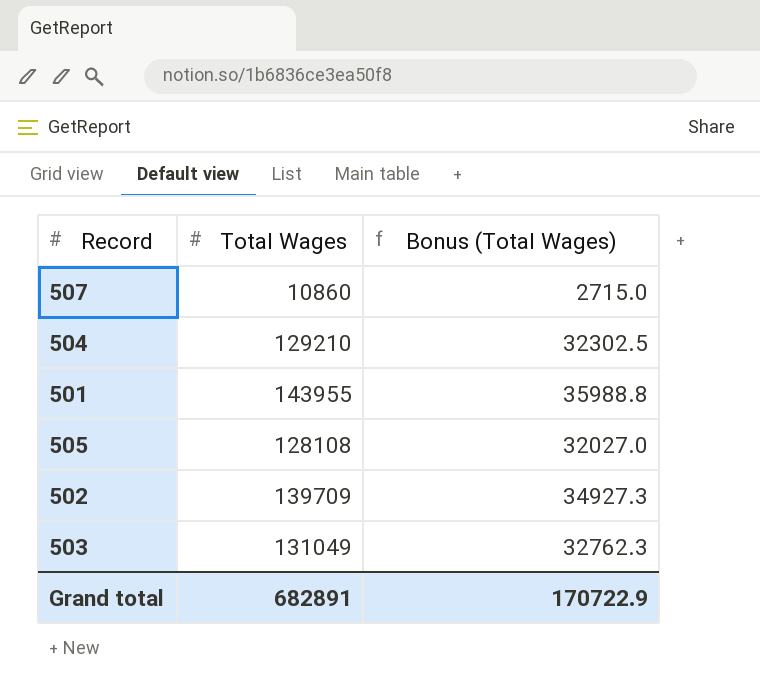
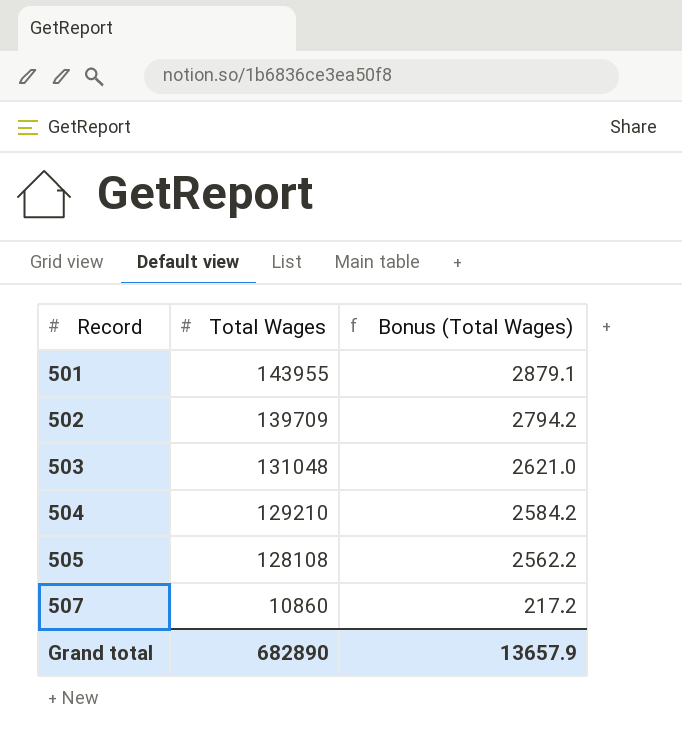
row order: none -> Record ascending
column Bonus (Total Wages) | formula: [Total Wages] * 0.25 -> [Total Wages] * 0.02
503 | Total Wages: 131049 -> 131048
Grand total | Total Wages: 682891 -> 682890
Grand total | Bonus (Total Wages): 170722.9 -> 13657.9

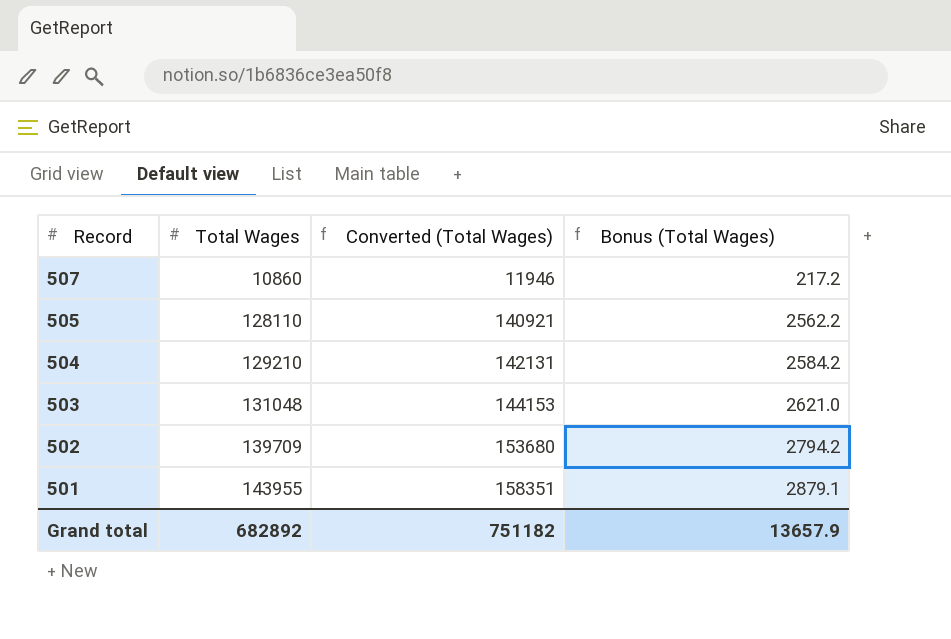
row order: Record ascending -> Record descending
column Converted (Total Wages) | formula: none -> [Total Wages] * 1.1
505 | Total Wages: 128108 -> 128110
Grand total | Total Wages: 682890 -> 682892

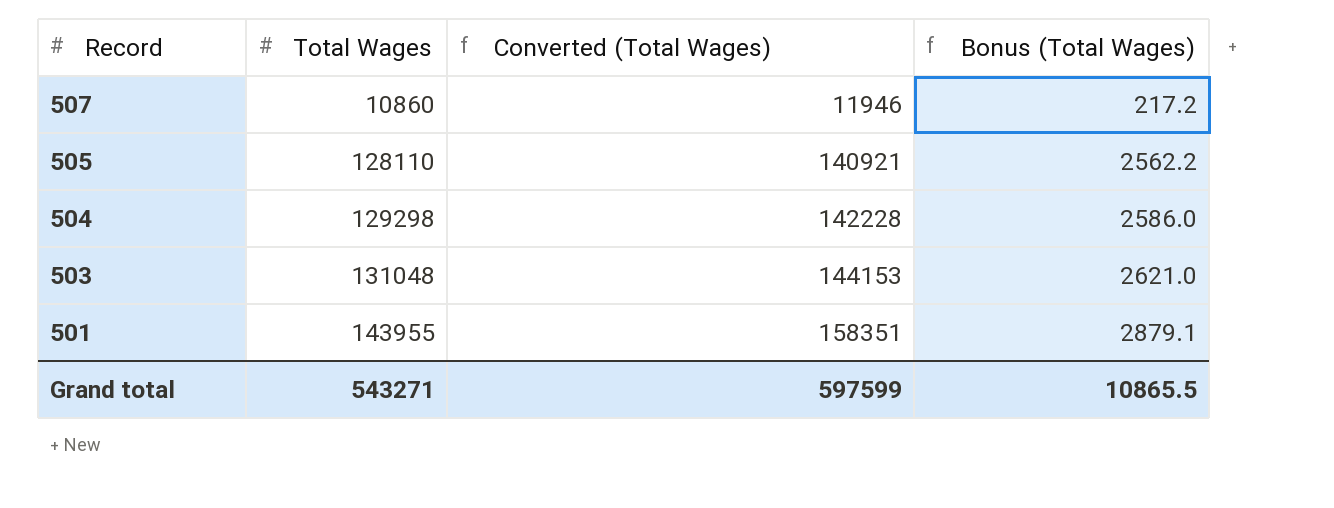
row 502: 139709 | 153680 | 2794.2 -> none
504 | Total Wages: 129210 -> 129298
504 | Converted (Total Wages): 142131 -> 142228
504 | Bonus (Total Wages): 2584.2 -> 2586.0
Grand total | Total Wages: 682892 -> 543271
Grand total | Converted (Total Wages): 751182 -> 597599
Grand total | Bonus (Total Wages): 13657.9 -> 10865.5

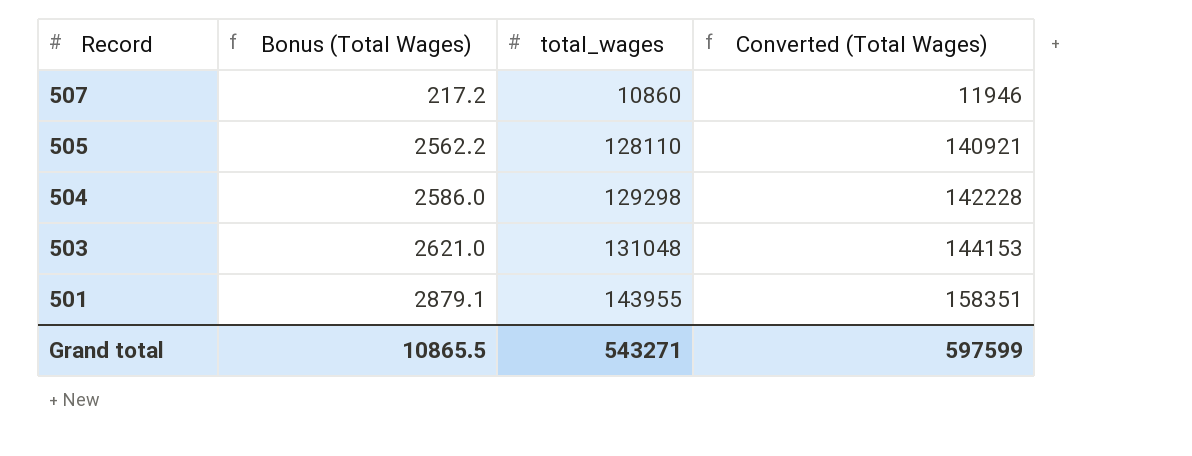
column Bonus (Total Wages) | position: 4 -> 2
column name: Total Wages -> total_wages

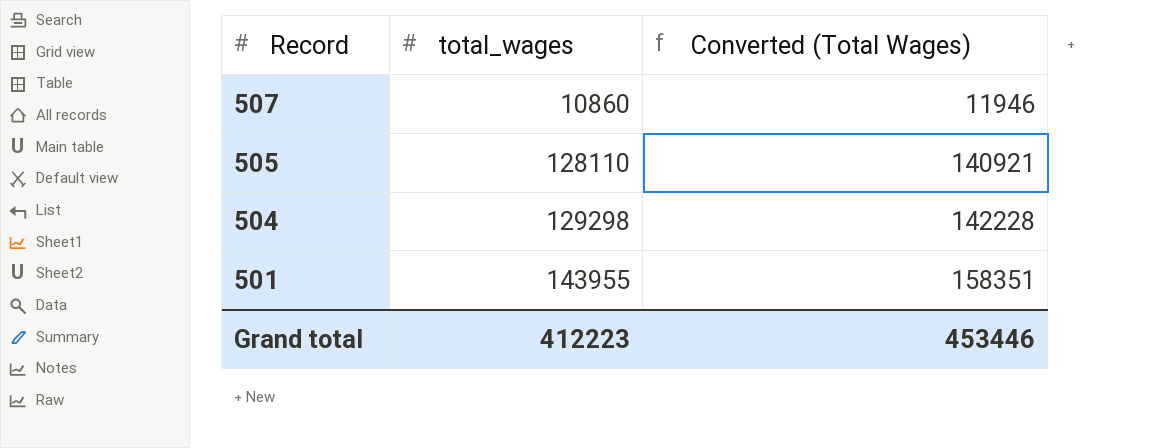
column Bonus (Total Wages) | formula: [total_wages] * 0.02 -> none
row 503: 2621.0 | 131048 | 144153 -> none
Grand total | total_wages: 543271 -> 412223
Grand total | Converted (Total Wages): 597599 -> 453446

